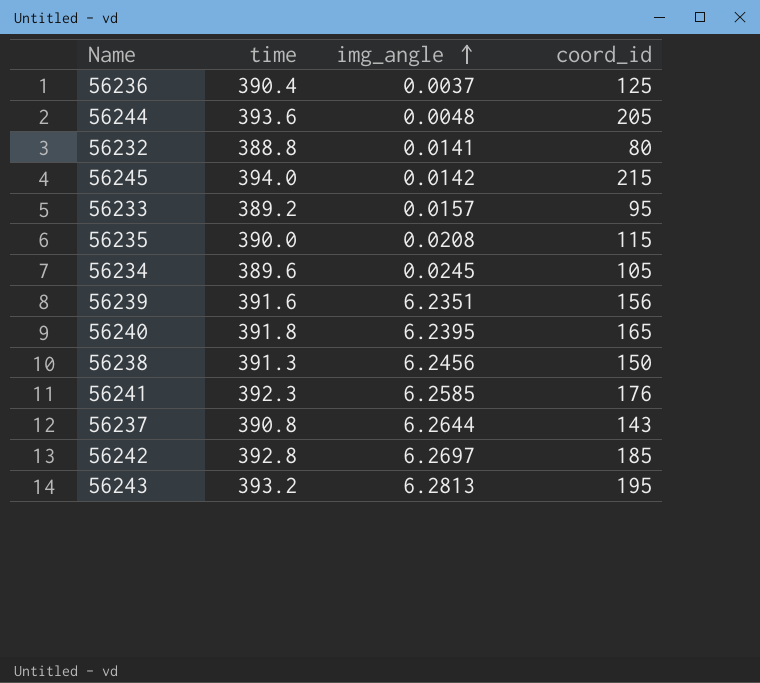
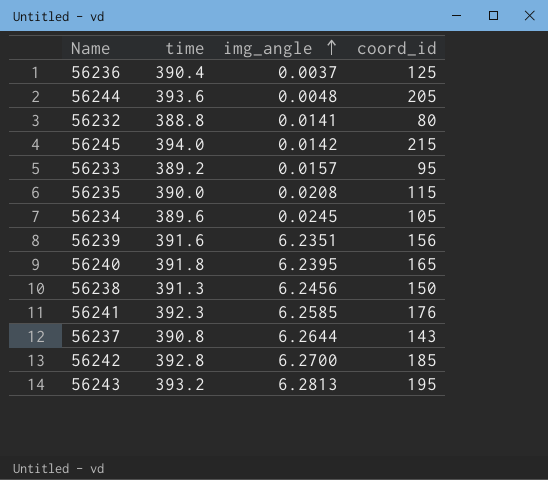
56242 | img_angle: 6.2697 -> 6.2700

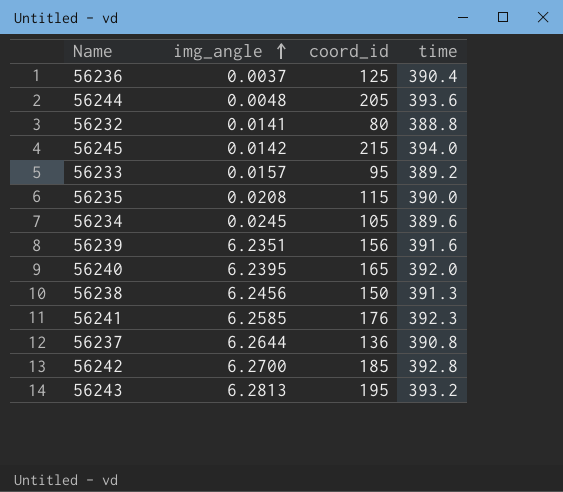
column time | position: 2 -> 4
56240 | time: 391.8 -> 392.0
56237 | coord_id: 143 -> 136

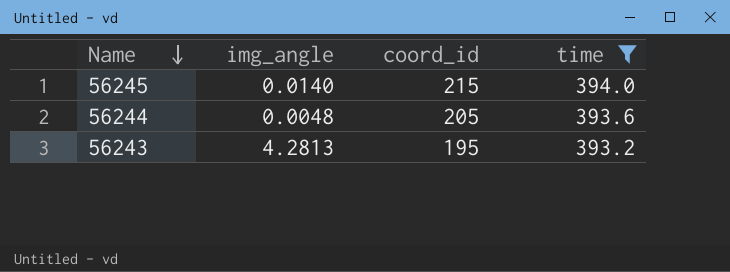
filter: none -> time >= 393.2
row order: img_angle ascending -> Name descending
56245 | img_angle: 0.0142 -> 0.0140
56243 | img_angle: 6.2813 -> 4.2813

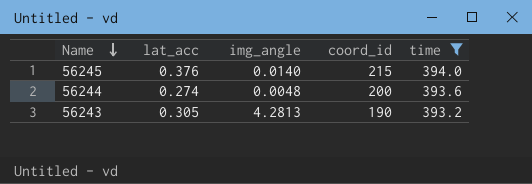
column lat_acc | position: none -> 2
56244 | coord_id: 205 -> 200
56243 | coord_id: 195 -> 190

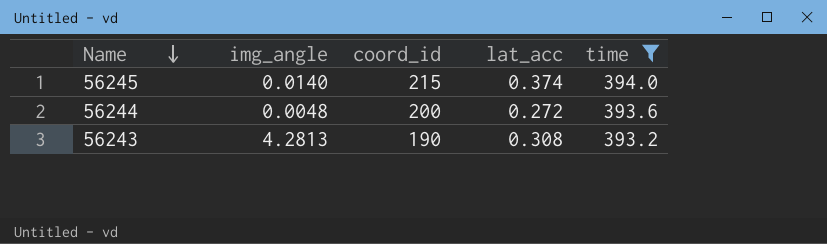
column lat_acc | position: 2 -> 4
56245 | lat_acc: 0.376 -> 0.374
56244 | lat_acc: 0.274 -> 0.272
56243 | lat_acc: 0.305 -> 0.308

